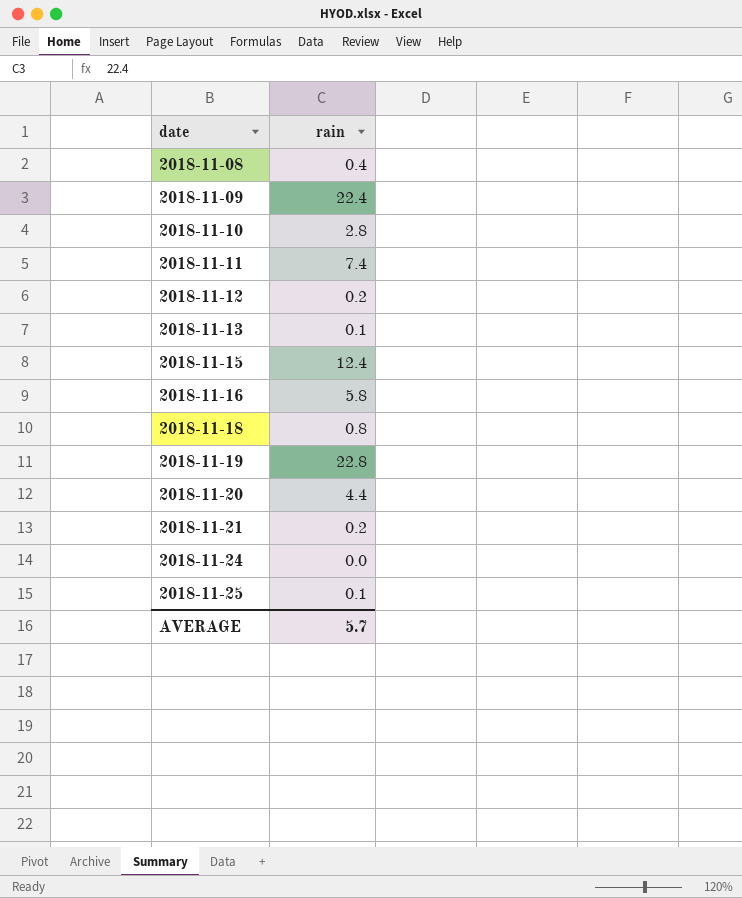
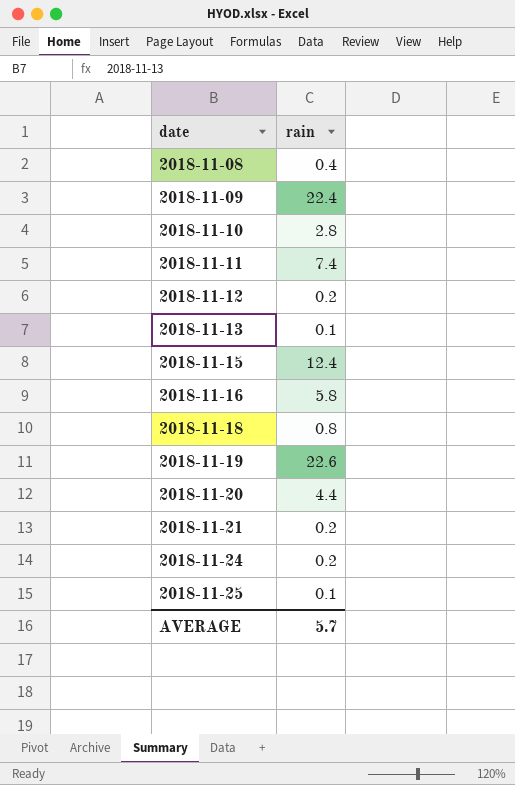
2018-11-19 | rain: 22.8 -> 22.6
2018-11-24 | rain: 0.0 -> 0.2

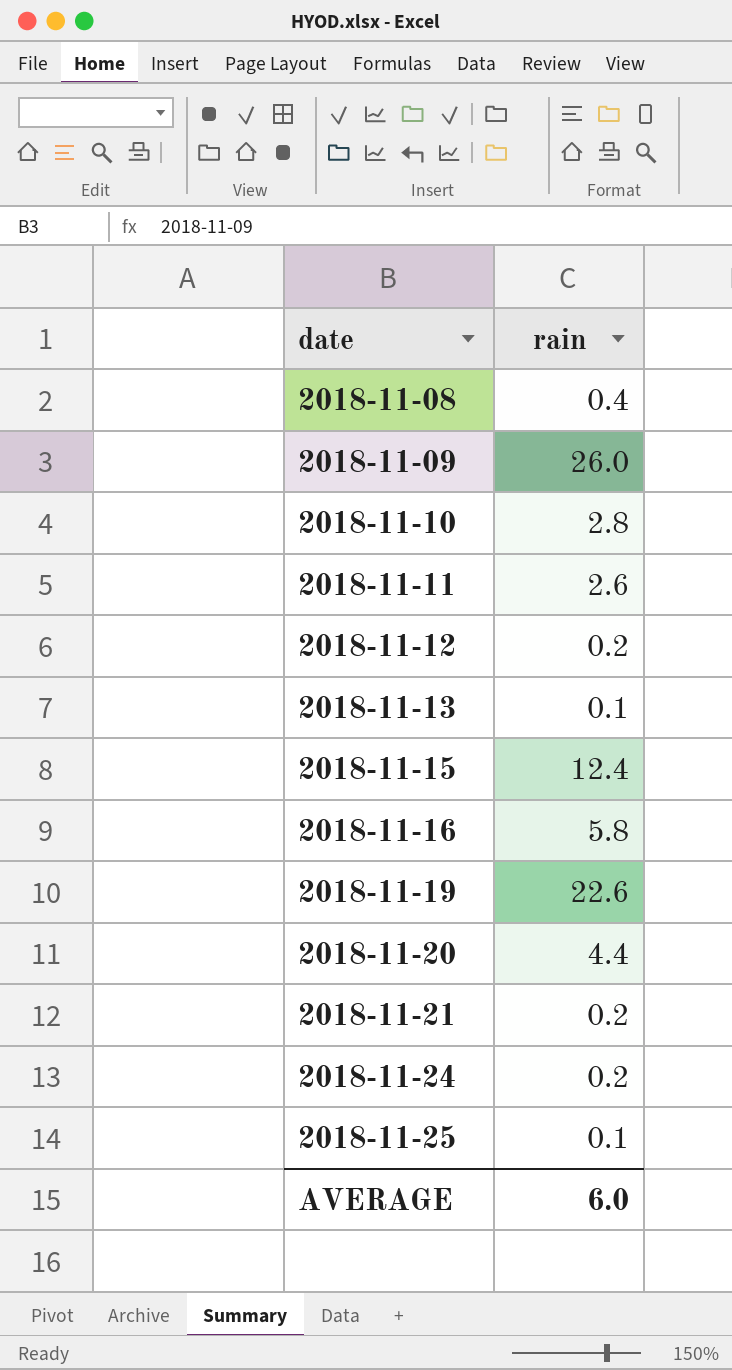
row 2018-11-18: 0.8 -> none
2018-11-09 | rain: 22.4 -> 26.0
2018-11-11 | rain: 7.4 -> 2.6
AVERAGE | rain: 5.7 -> 6.0

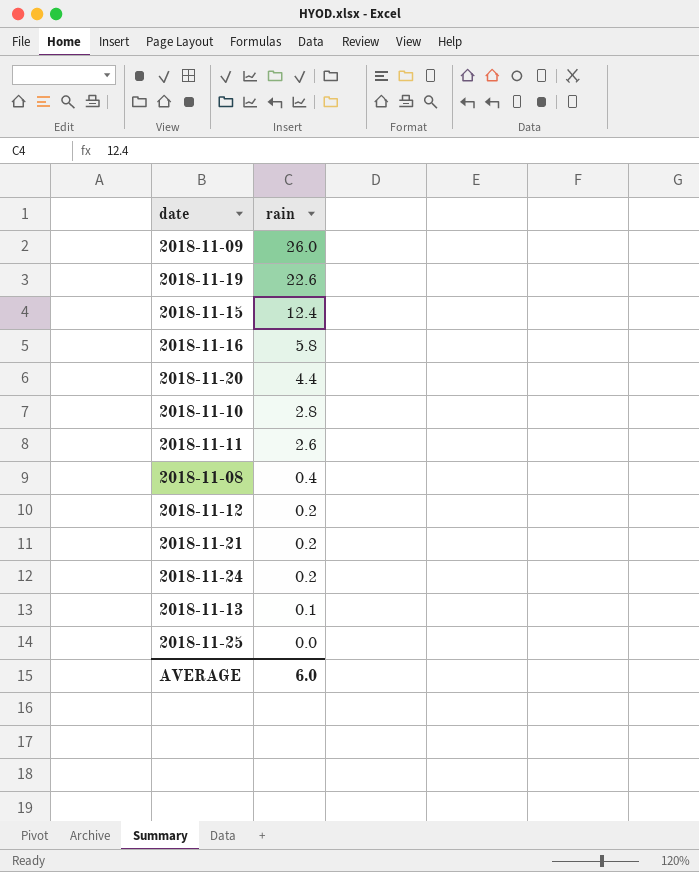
row order: date ascending -> rain descending
2018-11-25 | rain: 0.1 -> 0.0

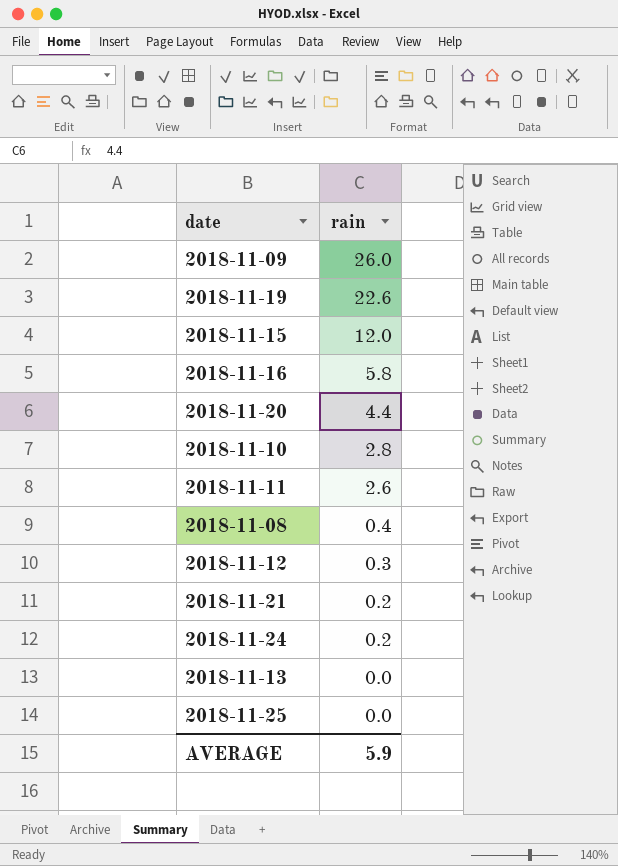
2018-11-15 | rain: 12.4 -> 12.0
2018-11-12 | rain: 0.2 -> 0.3
2018-11-13 | rain: 0.1 -> 0.0
AVERAGE | rain: 6.0 -> 5.9

